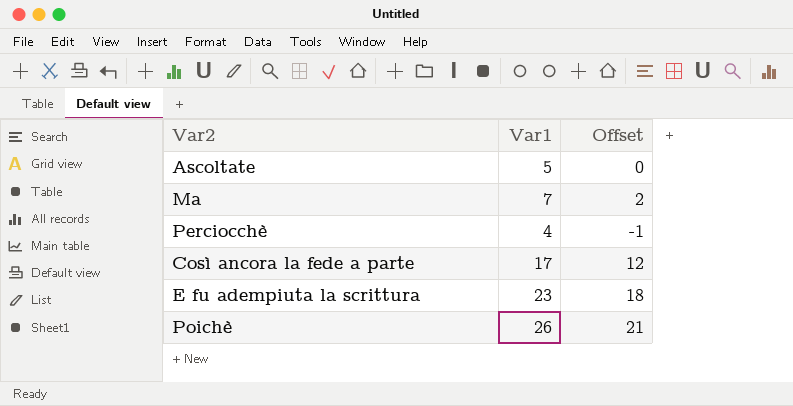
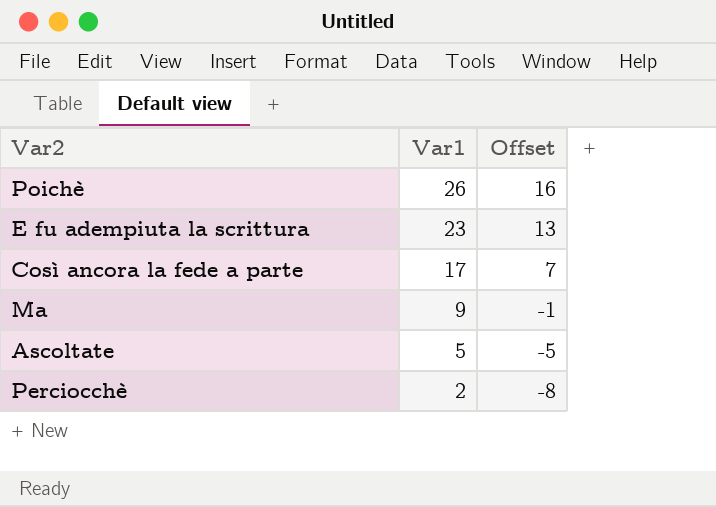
row order: none -> Var1 descending
column Offset | formula: [Var1] - 5 -> [Var1] - 10
Ma | Var1: 7 -> 9
Perciocchè | Var1: 4 -> 2

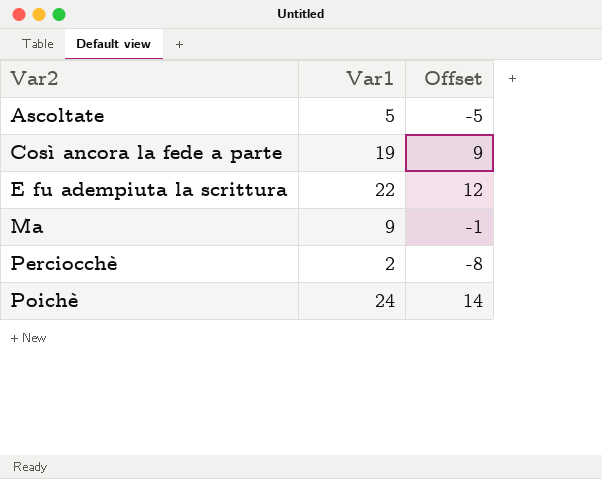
row order: Var1 descending -> Var2 ascending
Così ancora la fede a parte | Var1: 17 -> 19
Così ancora la fede a parte | Offset: 7 -> 9
E fu adempiuta la scrittura | Var1: 23 -> 22
E fu adempiuta la scrittura | Offset: 13 -> 12
Poichè | Var1: 26 -> 24
Poichè | Offset: 16 -> 14

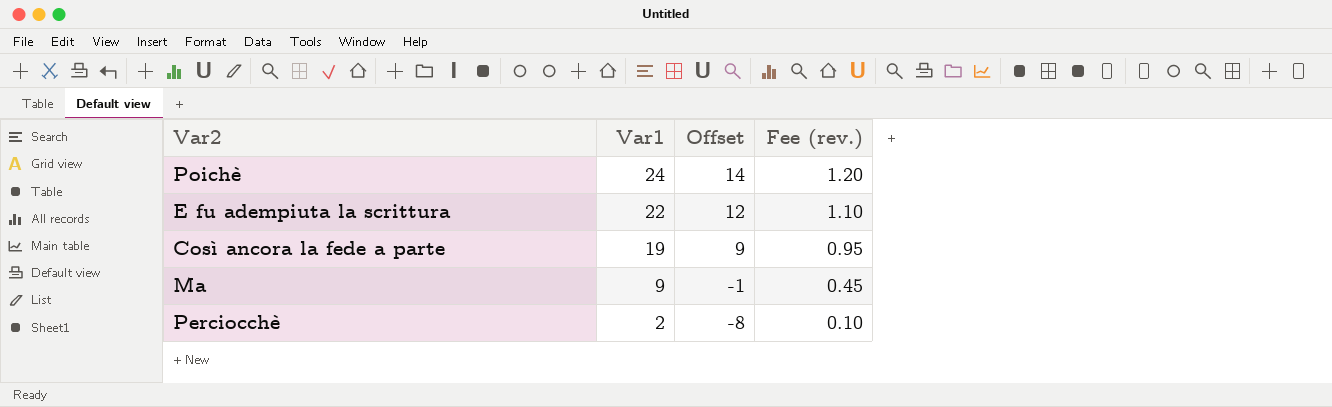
row order: Var2 ascending -> Var1 descending
column Fee (rev.) | formula: none -> [Var1] * 0.05
row Ascoltate: 5 | -5 -> none

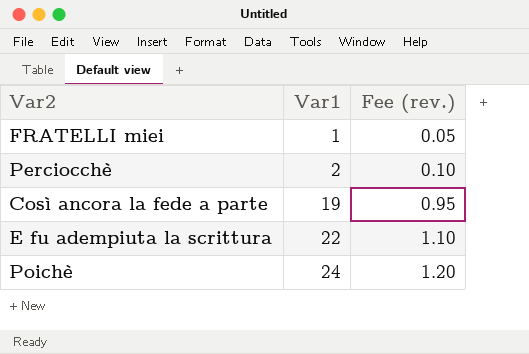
row order: Var1 descending -> Var1 ascending
column Offset | formula: [Var1] - 10 -> none
row Ma: 9 | -1 | 0.45 -> none
row FRATELLI miei: none -> 1 | 0.05

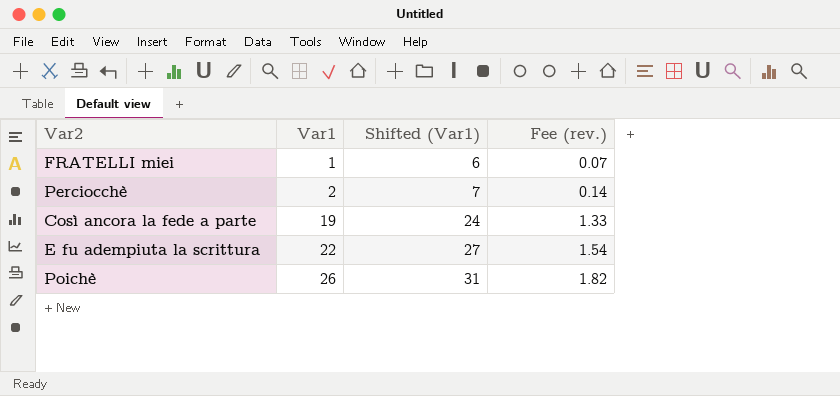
column Shifted (Var1) | formula: none -> [Var1] + 5
column Fee (rev.) | formula: [Var1] * 0.05 -> [Var1] * 0.07
Poichè | Var1: 24 -> 26

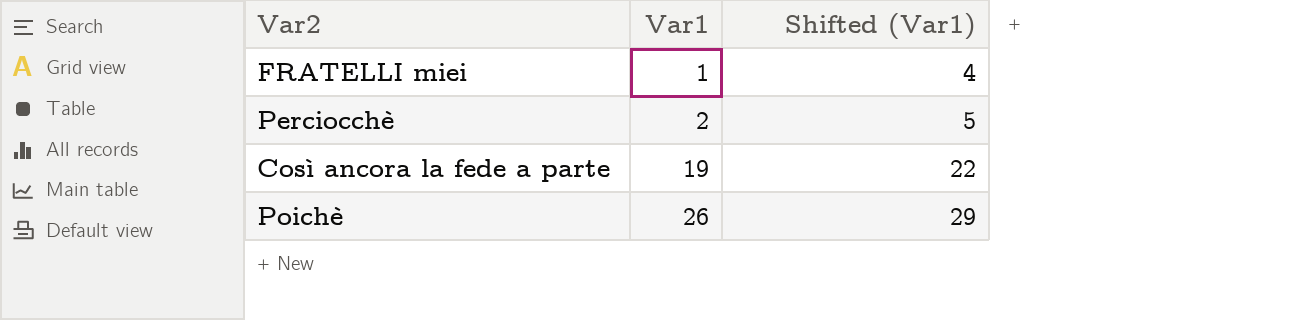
column Fee (rev.) | formula: [Var1] * 0.07 -> none
column Shifted (Var1) | formula: [Var1] + 5 -> [Var1] + 3
row E fu adempiuta la scrittura: 22 | 27 | 1.54 -> none

